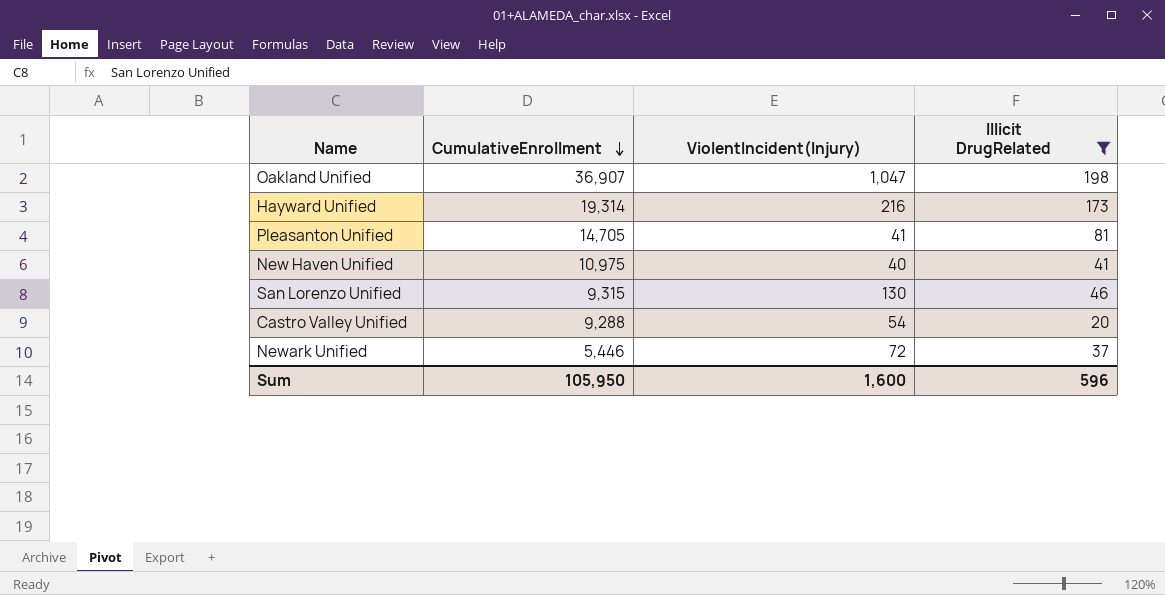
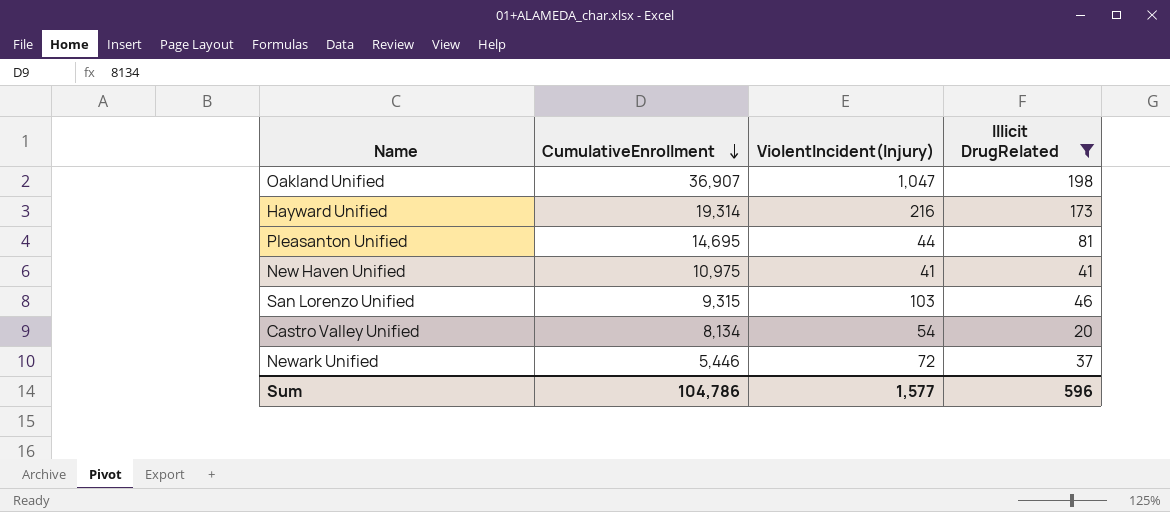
Pleasanton Unified | CumulativeEnrollment: 14,705 -> 14,695
Pleasanton Unified | ViolentIncident(Injury): 41 -> 44
New Haven Unified | ViolentIncident(Injury): 40 -> 41
San Lorenzo Unified | ViolentIncident(Injury): 130 -> 103
Castro Valley Unified | CumulativeEnrollment: 9,288 -> 8,134
Sum | CumulativeEnrollment: 105,950 -> 104,786
Sum | ViolentIncident(Injury): 1,600 -> 1,577

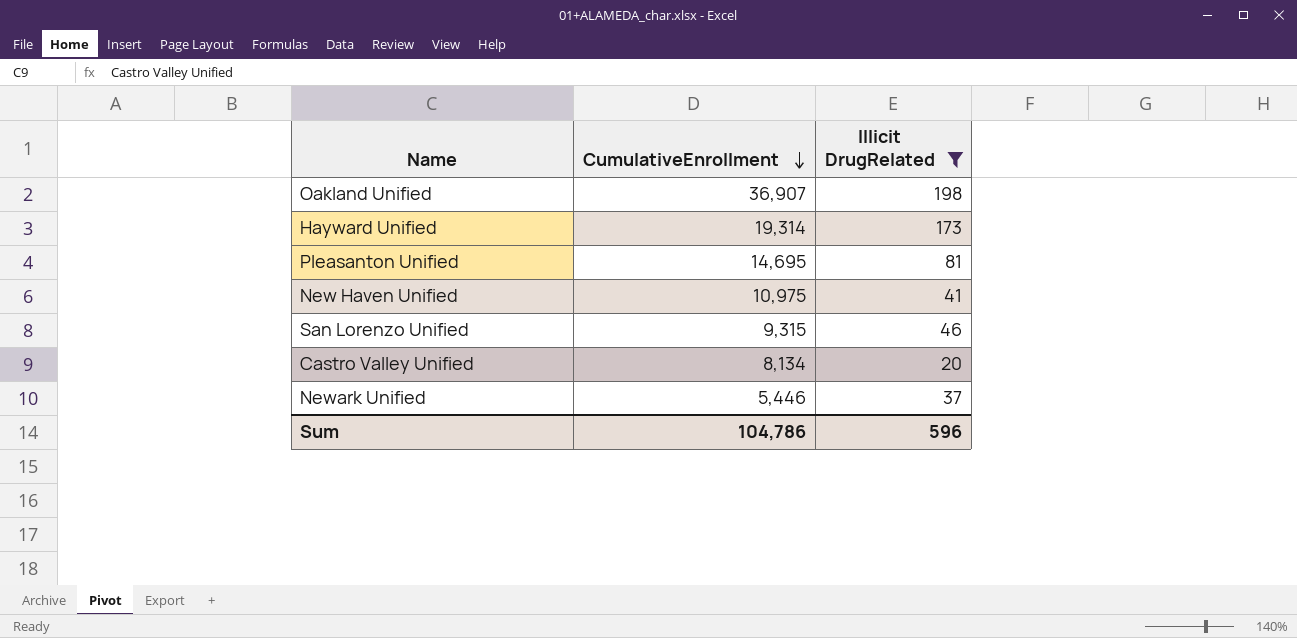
column ViolentIncident(Injury) | position: 3 -> none

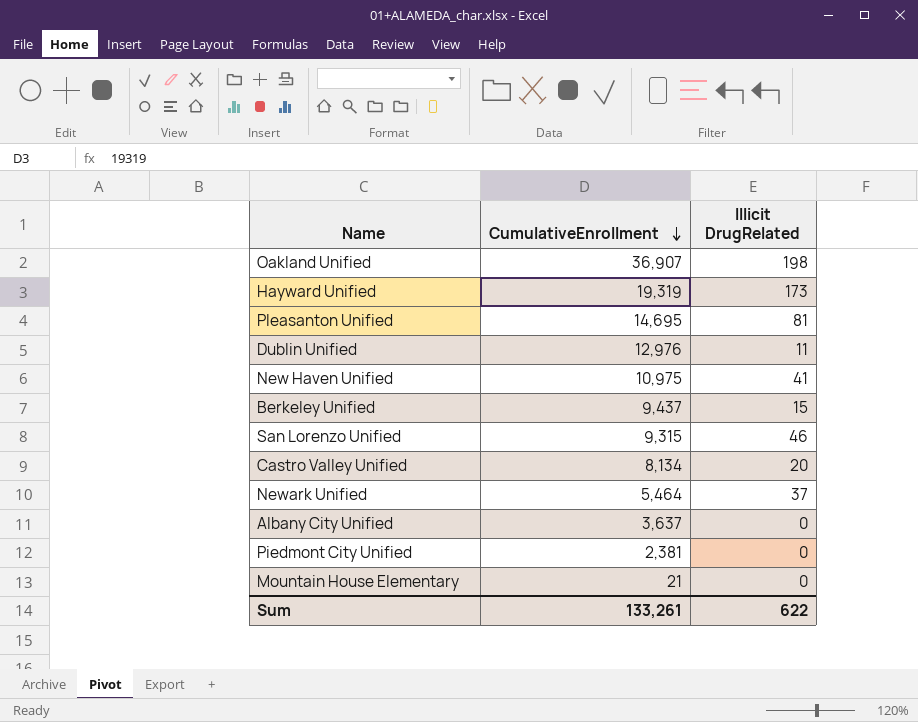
filter: Illicit DrugRelated >= 20 -> none
Hayward Unified | CumulativeEnrollment: 19,314 -> 19,319
Newark Unified | CumulativeEnrollment: 5,446 -> 5,464
Sum | CumulativeEnrollment: 104,786 -> 133,261
Sum | Illicit DrugRelated: 596 -> 622

